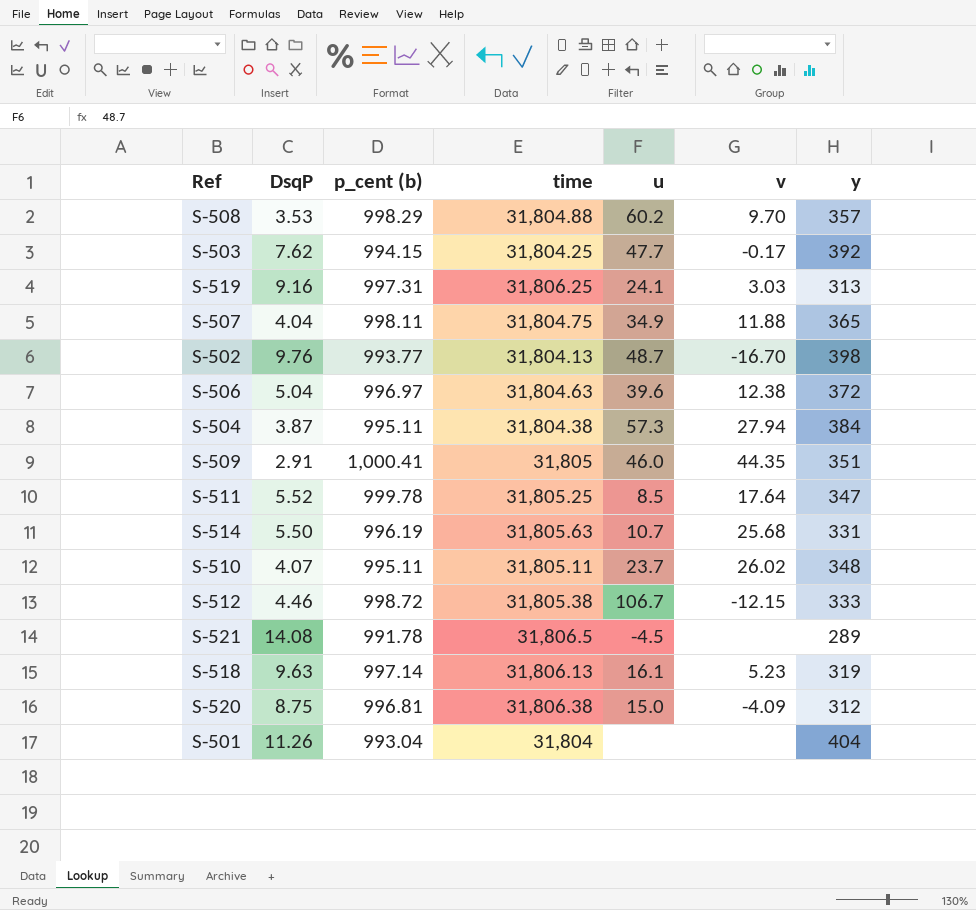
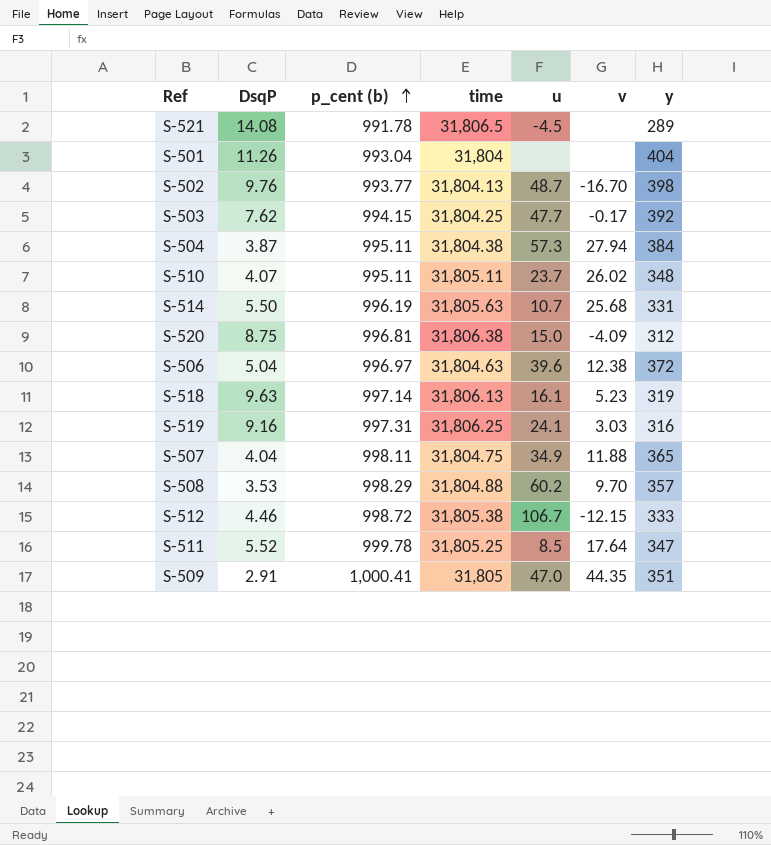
row order: none -> p_cent (b) ascending
S-519 | y: 313 -> 316
S-509 | u: 46.0 -> 47.0

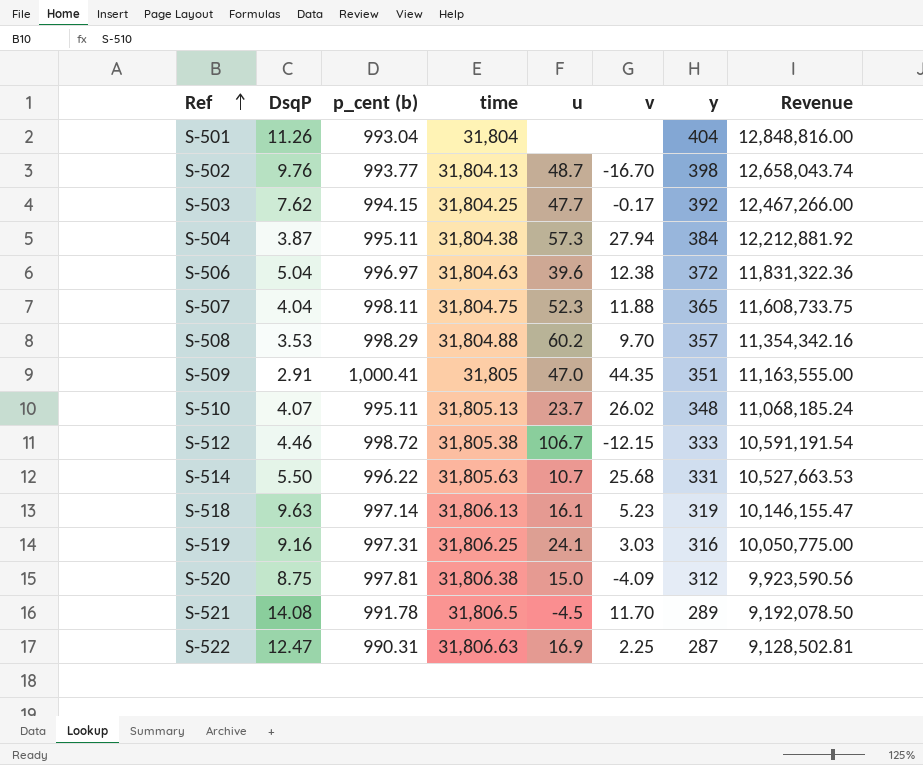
row order: p_cent (b) ascending -> Ref ascending
column Revenue | formula: none -> [time] * [y]
row S-511: 5.52 | 999.78 | 31,805.25 | 8.5 | 17.64 | 347 -> none
S-507 | u: 34.9 -> 52.3
S-510 | time: 31,805.11 -> 31,805.13
S-514 | p_cent (b): 996.19 -> 996.22
S-520 | p_cent (b): 996.81 -> 997.81
S-521 | v: none -> 11.70
row S-522: none -> 12.47 | 990.31 | 31,806.63 | 16.9 | 2.25 | 287 | 9,128,502.81

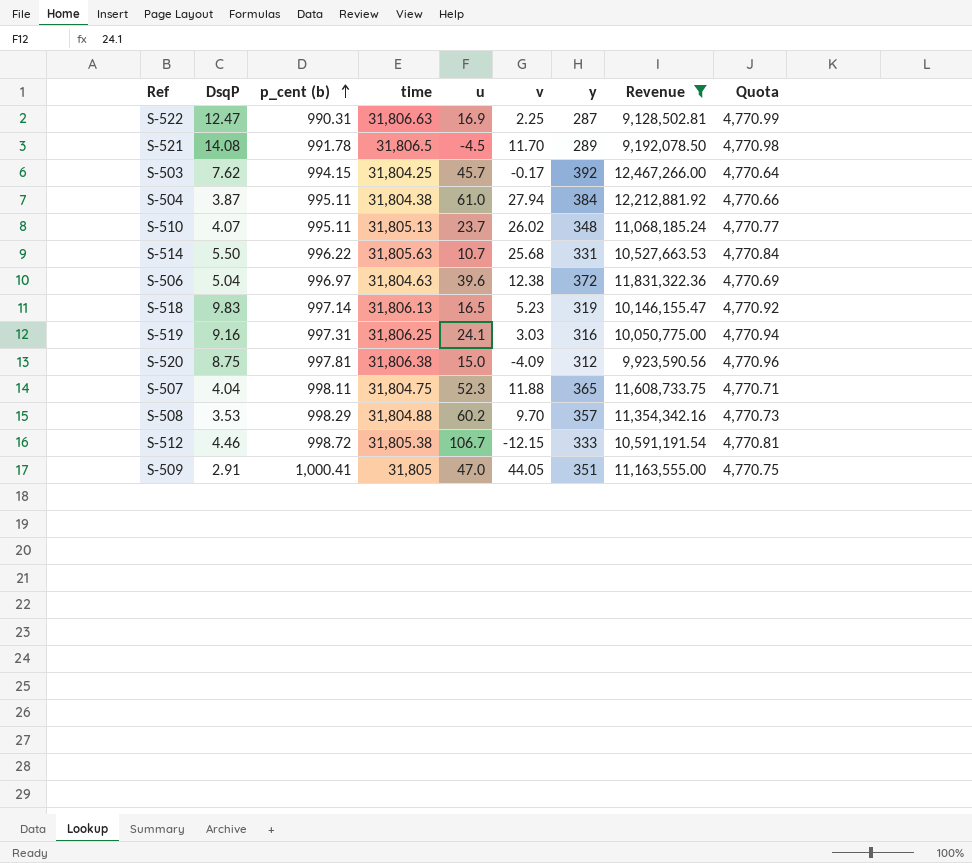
filter: none -> Revenue <= 12,467,266.00
row order: Ref ascending -> p_cent (b) ascending
column Quota | formula: none -> [time] * 0.15
S-503 | u: 47.7 -> 45.7
S-504 | u: 57.3 -> 61.0
S-518 | DsqP: 9.63 -> 9.83
S-518 | u: 16.1 -> 16.5
S-509 | v: 44.35 -> 44.05

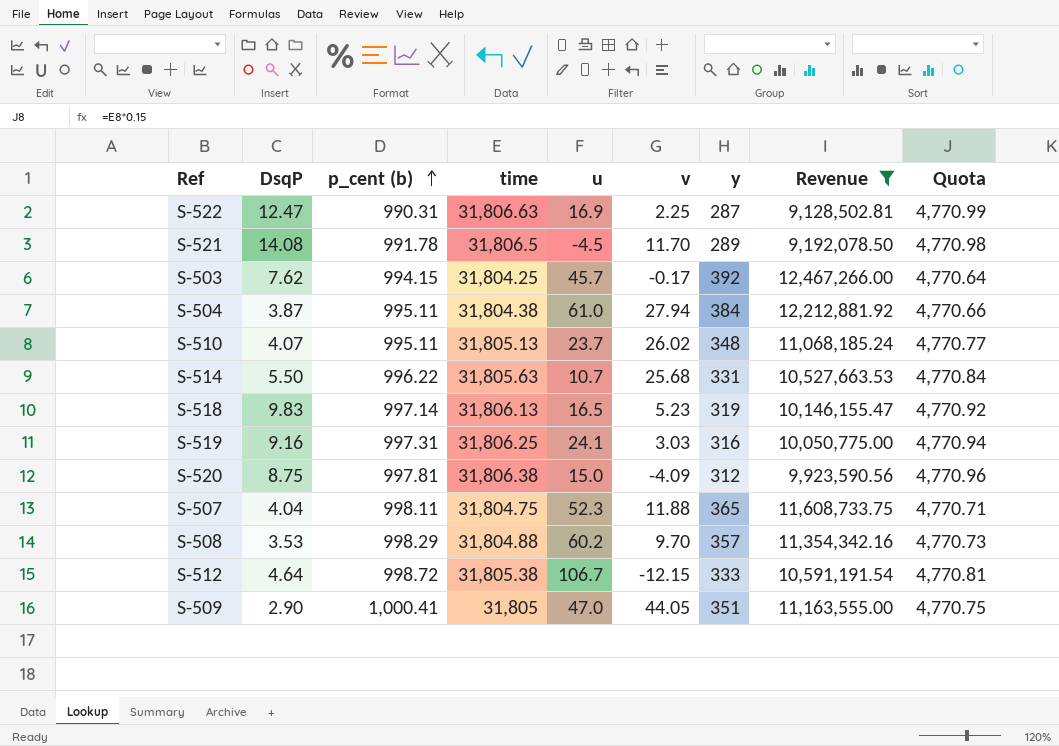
row S-506: 5.04 | 996.97 | 31,804.63 | 39.6 | 12.38 | 372 | 11,831,322.36 | 4,770.69 -> none
S-512 | DsqP: 4.46 -> 4.64
S-509 | DsqP: 2.91 -> 2.90

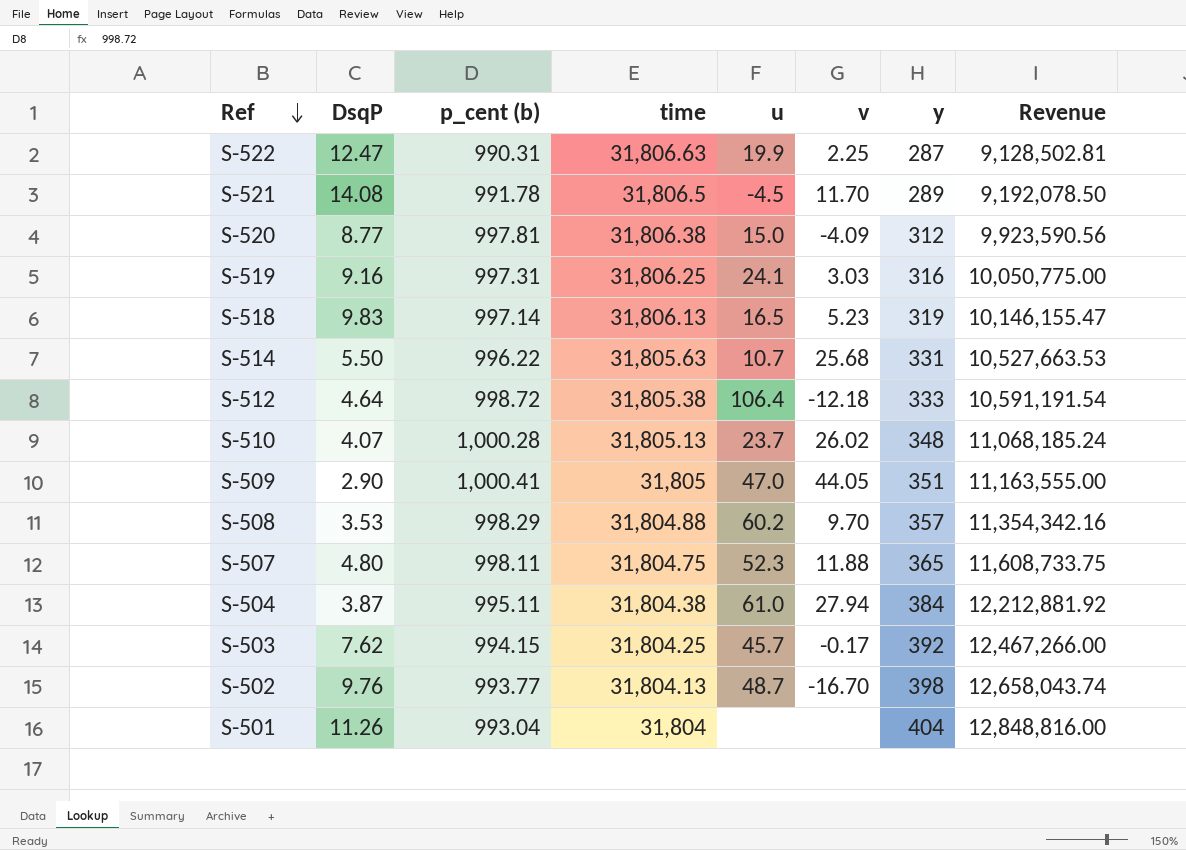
filter: Revenue <= 12,467,266.00 -> none
row order: p_cent (b) ascending -> Ref descending
column Quota | formula: [time] * 0.15 -> none
S-522 | u: 16.9 -> 19.9
S-520 | DsqP: 8.75 -> 8.77
S-512 | u: 106.7 -> 106.4
S-512 | v: -12.15 -> -12.18
S-510 | p_cent (b): 995.11 -> 1,000.28
S-507 | DsqP: 4.04 -> 4.80

